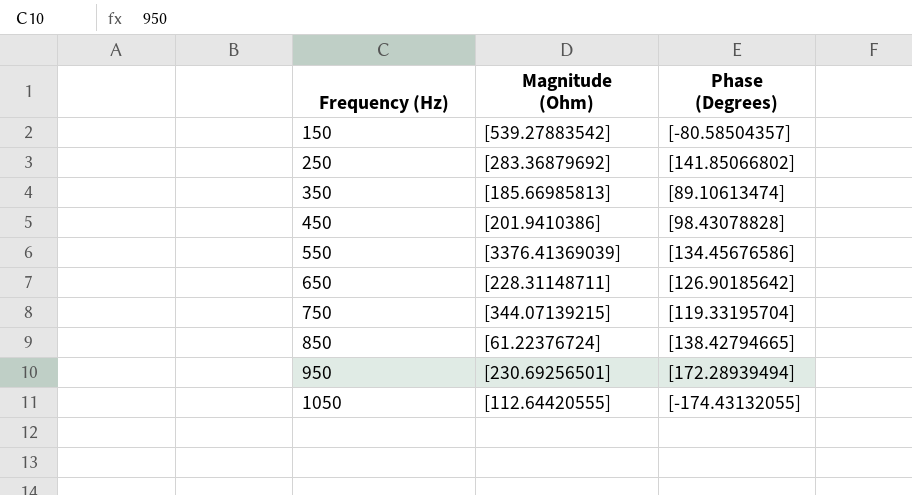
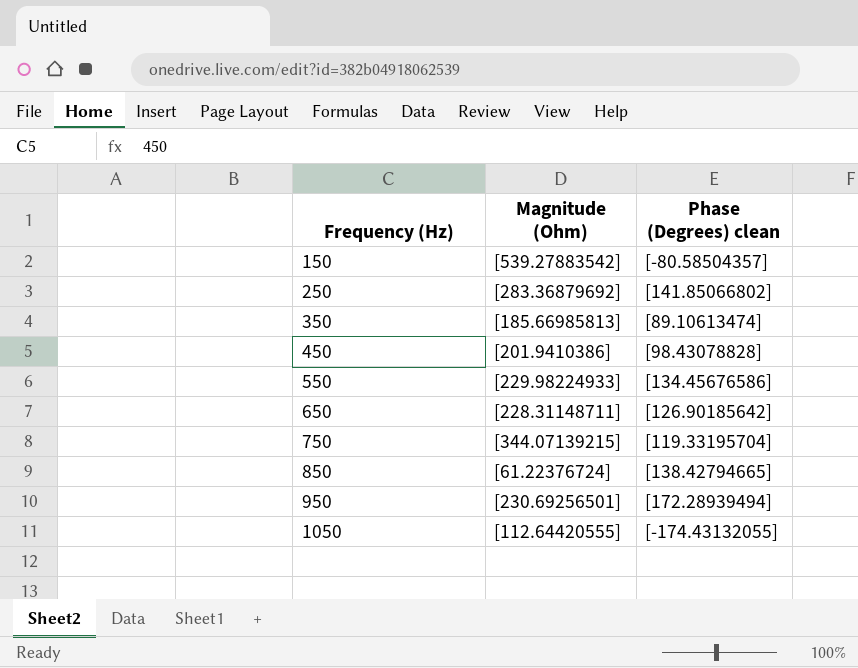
column name: Phase (Degrees) -> Phase (Degrees) clean
550 | Magnitude (Ohm): [3376.41369039] -> [229.98224933]

